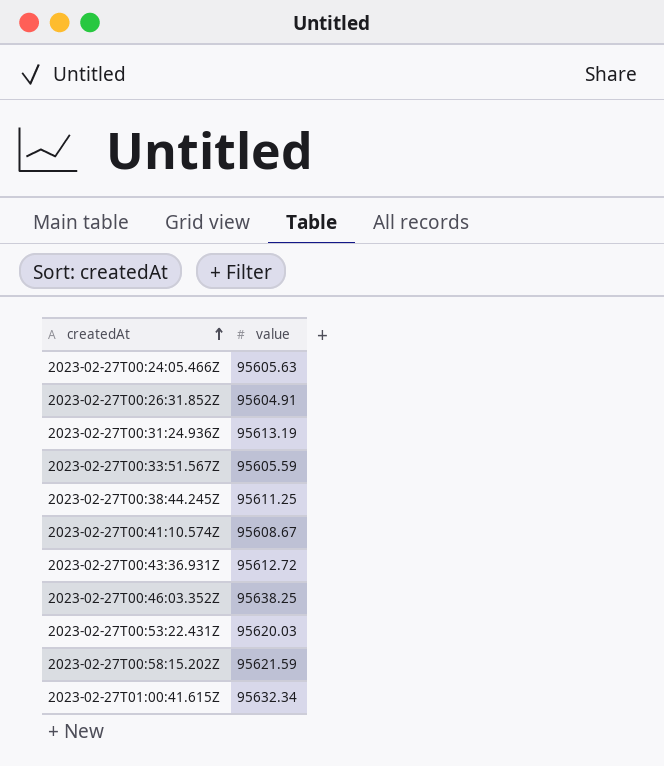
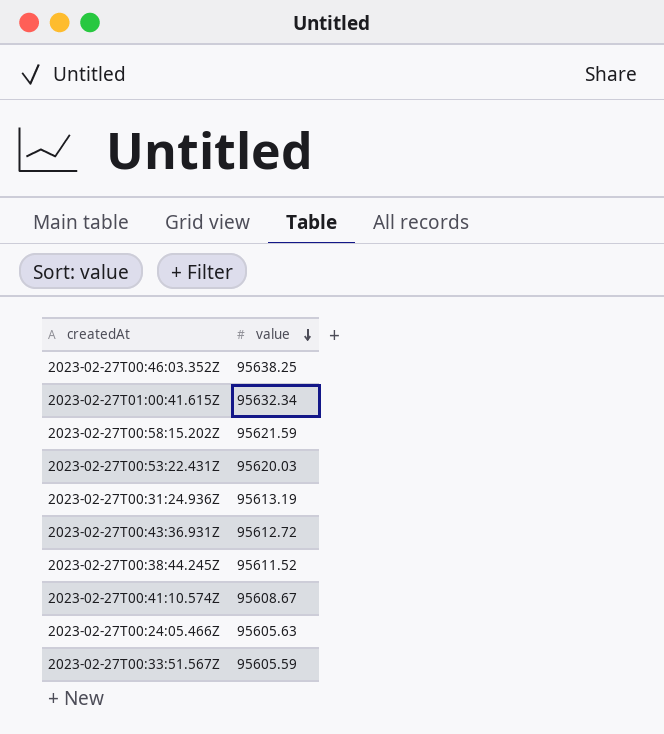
row order: createdAt ascending -> value descending
row 2023-02-27T00:26:31.852Z: 95604.91 -> none
2023-02-27T00:38:44.245Z | value: 95611.25 -> 95611.52

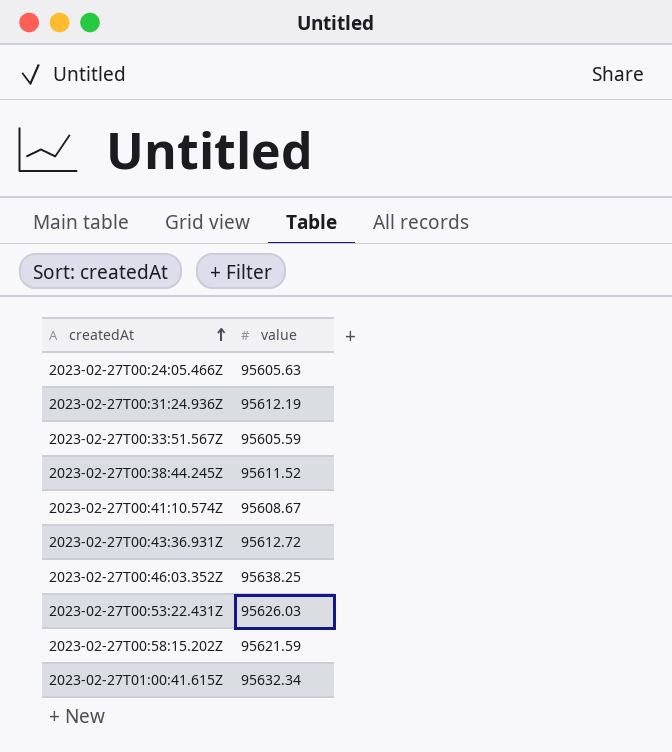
row order: value descending -> createdAt ascending
2023-02-27T00:31:24.936Z | value: 95613.19 -> 95612.19
2023-02-27T00:53:22.431Z | value: 95620.03 -> 95626.03

